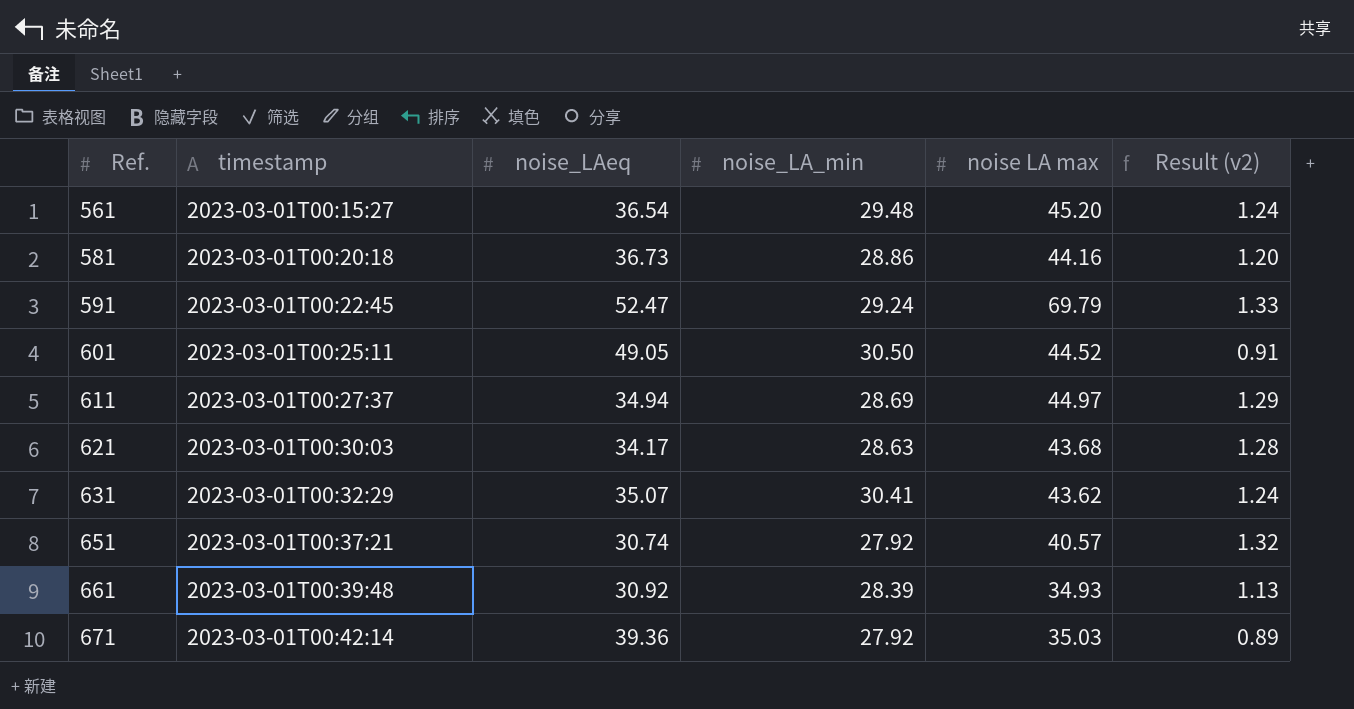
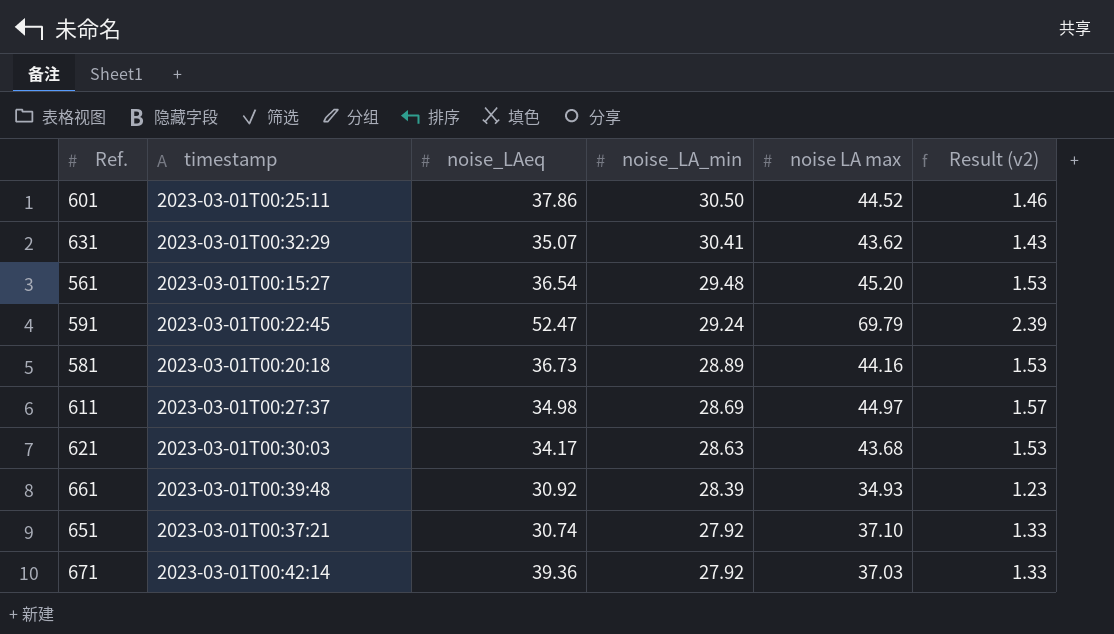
row order: Ref. ascending -> noise_LA_min descending
column Result (v2) | formula: [noise LA max] / [noise_LAeq] -> [noise LA max] / [noise_LA_min]
601 | noise_LAeq: 49.05 -> 37.86
581 | noise_LA_min: 28.86 -> 28.89
611 | noise_LAeq: 34.94 -> 34.98
651 | noise LA max: 40.57 -> 37.10
671 | noise LA max: 35.03 -> 37.03

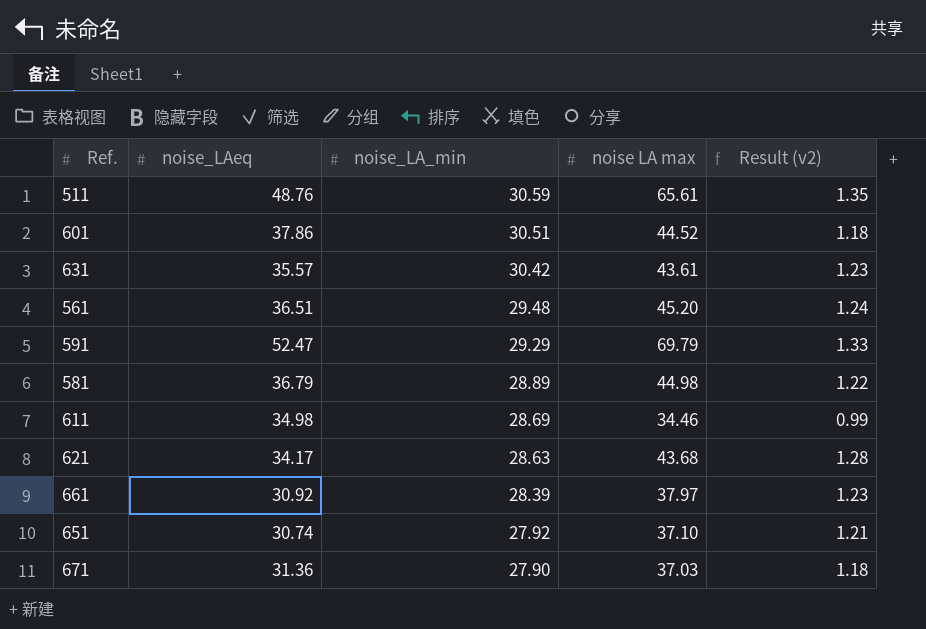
column timestamp | position: 2 -> none
column Result (v2) | formula: [noise LA max] / [noise_LA_min] -> [noise LA max] / [noise_LAeq]
row 511: none -> 48.76 | 30.59 | 65.61 | 1.35
601 | noise_LA_min: 30.50 -> 30.51
631 | noise_LAeq: 35.07 -> 35.57
631 | noise_LA_min: 30.41 -> 30.42
631 | noise LA max: 43.62 -> 43.61
561 | noise_LAeq: 36.54 -> 36.51
591 | noise_LA_min: 29.24 -> 29.29
581 | noise_LAeq: 36.73 -> 36.79
581 | noise LA max: 44.16 -> 44.98
611 | noise LA max: 44.97 -> 34.46
661 | noise LA max: 34.93 -> 37.97
671 | noise_LAeq: 39.36 -> 31.36
671 | noise_LA_min: 27.92 -> 27.90

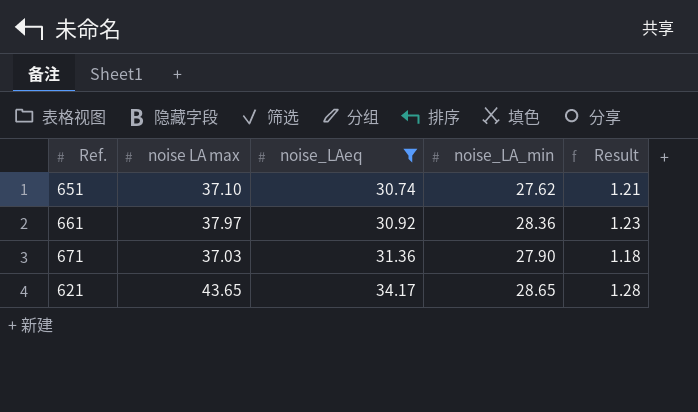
filter: none -> noise_LAeq <= 34.17
row order: noise_LA_min descending -> noise_LAeq ascending
column noise LA max | position: 4 -> 2
column name: Result (v2) -> Result
651 | noise_LA_min: 27.92 -> 27.62
661 | noise_LA_min: 28.39 -> 28.36
621 | noise LA max: 43.68 -> 43.65
621 | noise_LA_min: 28.63 -> 28.65

